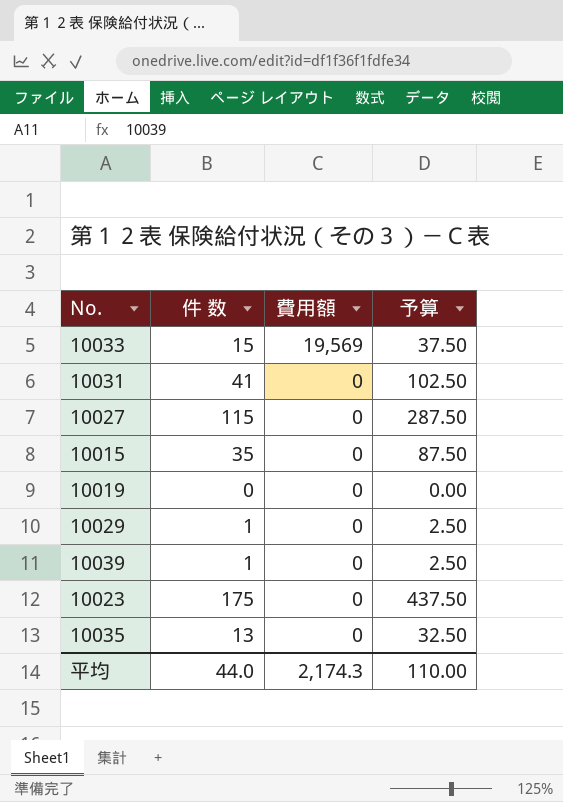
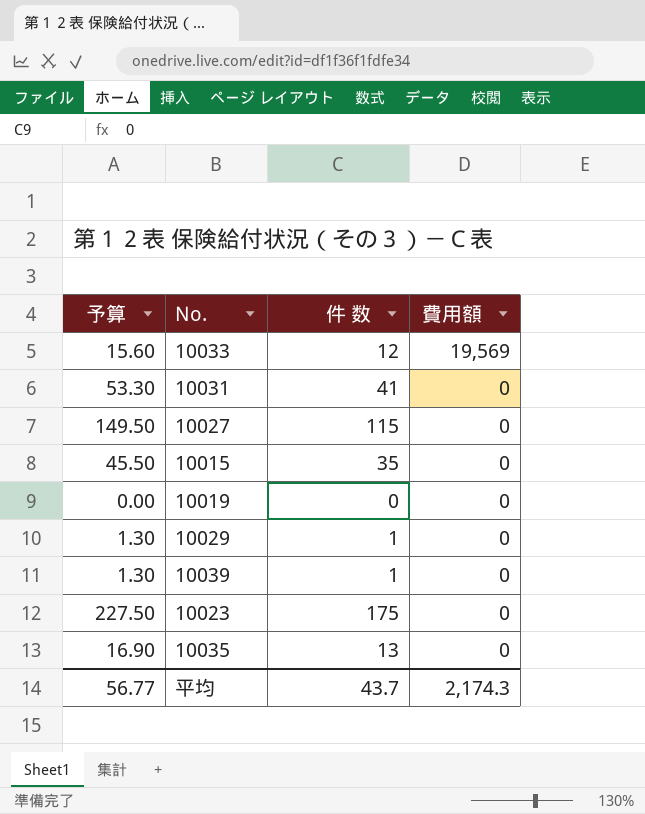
column 予算 | formula: [件 数] * 2.5 -> [件 数] * 1.3
column 予算 | position: 4 -> 1
10033 | 件 数: 15 -> 12
平均 | 予算: 110.00 -> 56.77
平均 | 件 数: 44.0 -> 43.7

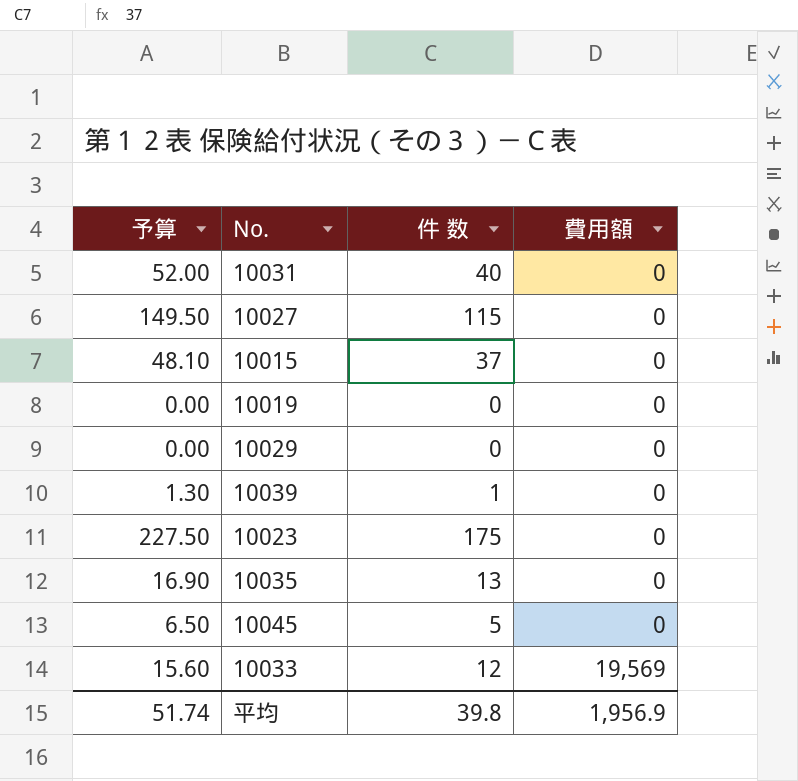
row order: 費用額 descending -> 費用額 ascending
10031 | 予算: 53.30 -> 52.00
10031 | 件 数: 41 -> 40
10015 | 予算: 45.50 -> 48.10
10015 | 件 数: 35 -> 37
10029 | 予算: 1.30 -> 0.00
10029 | 件 数: 1 -> 0
row 10045: none -> 6.50 | 5 | 0
平均 | 予算: 56.77 -> 51.74
平均 | 件 数: 43.7 -> 39.8
平均 | 費用額: 2,174.3 -> 1,956.9

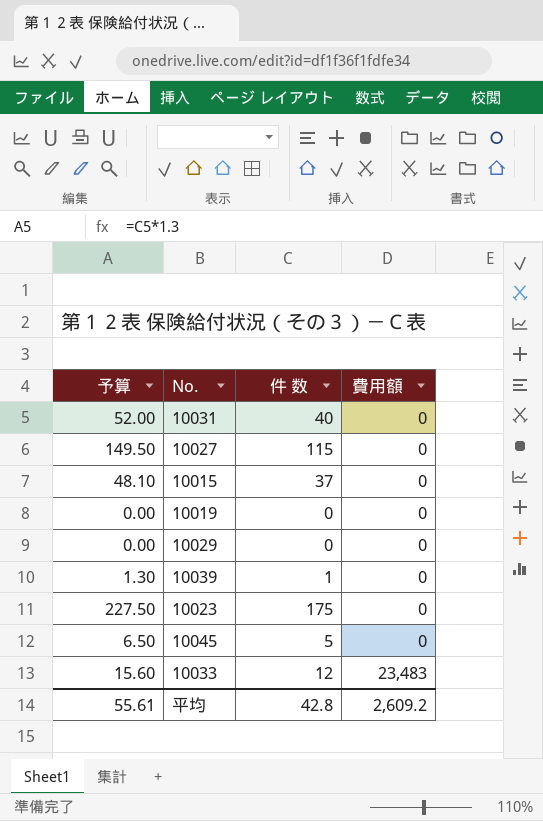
row 10035: 16.90 | 13 | 0 -> none
10033 | 費用額: 19,569 -> 23,483
平均 | 予算: 51.74 -> 55.61
平均 | 件 数: 39.8 -> 42.8
平均 | 費用額: 1,956.9 -> 2,609.2

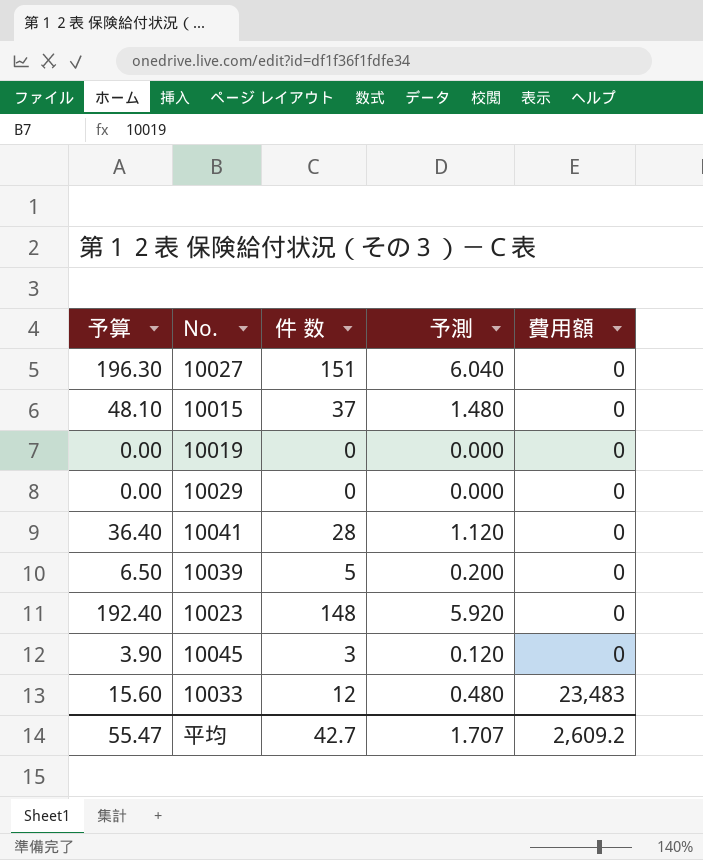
column 予測 | formula: none -> [件 数] * 0.04
row 10031: 52.00 | 40 | 0 -> none
10027 | 予算: 149.50 -> 196.30
10027 | 件 数: 115 -> 151
row 10041: none -> 36.40 | 28 | 1.120 | 0
10039 | 予算: 1.30 -> 6.50
10039 | 件 数: 1 -> 5
10023 | 予算: 227.50 -> 192.40
10023 | 件 数: 175 -> 148
10045 | 予算: 6.50 -> 3.90
10045 | 件 数: 5 -> 3
平均 | 予算: 55.61 -> 55.47
平均 | 件 数: 42.8 -> 42.7

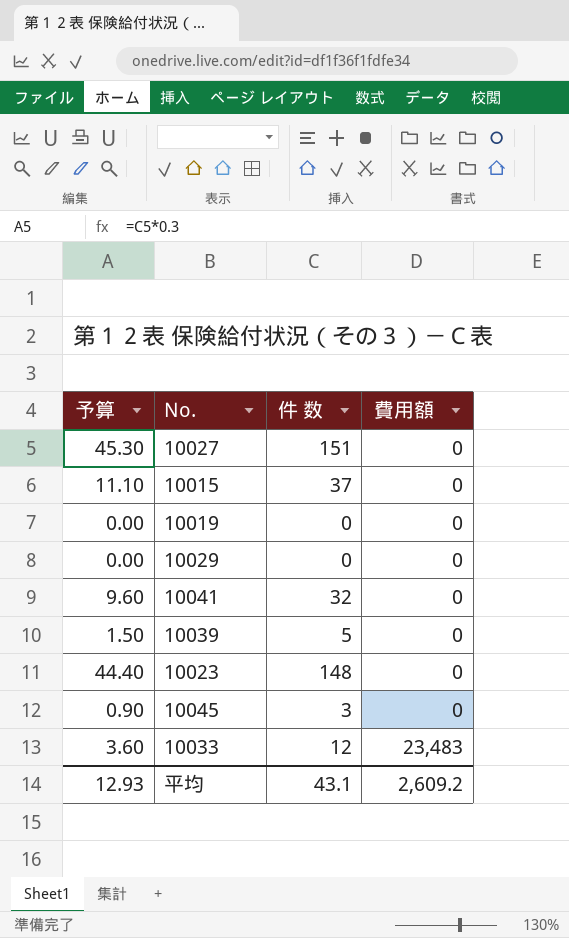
column 予測 | formula: [件 数] * 0.04 -> none
column 予算 | formula: [件 数] * 1.3 -> [件 数] * 0.3
10041 | 件 数: 28 -> 32
平均 | 予算: 55.47 -> 12.93
平均 | 件 数: 42.7 -> 43.1

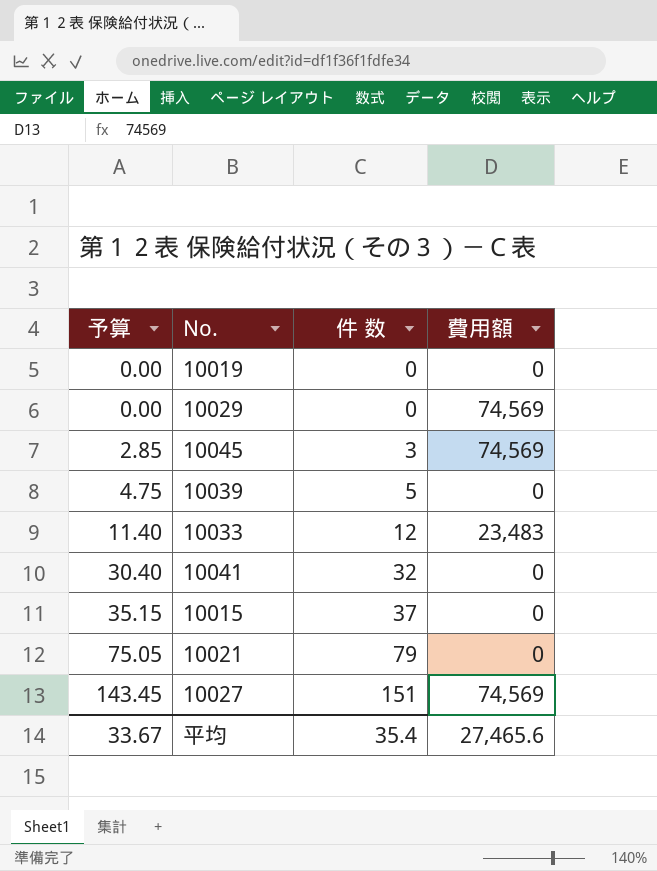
row order: 費用額 ascending -> 予算 ascending
column 予算 | formula: [件 数] * 0.3 -> [件 数] * 0.95
row 10023: 44.40 | 148 | 0 -> none
10029 | 費用額: 0 -> 74,569
10045 | 費用額: 0 -> 74,569
row 10021: none -> 75.05 | 79 | 0
10027 | 費用額: 0 -> 74,569
平均 | 予算: 12.93 -> 33.67
平均 | 件 数: 43.1 -> 35.4
平均 | 費用額: 2,609.2 -> 27,465.6

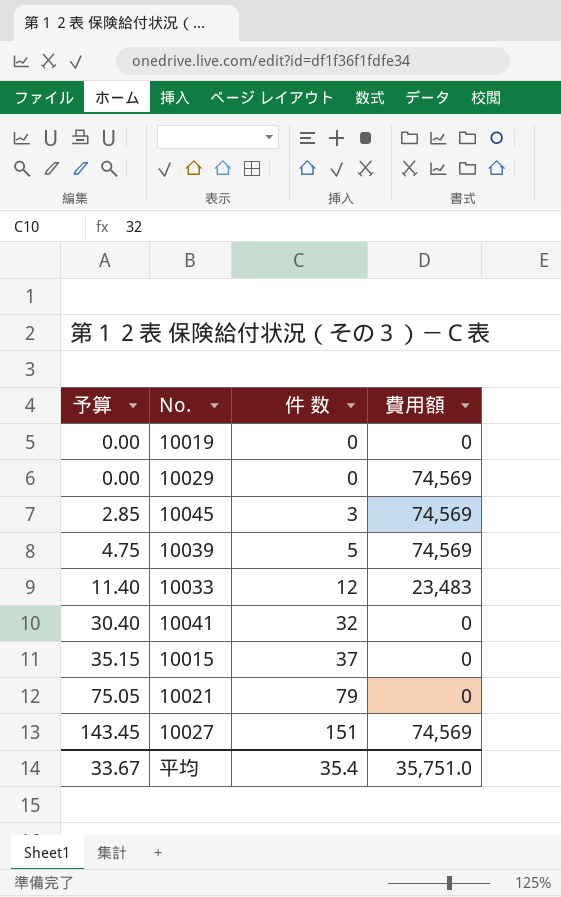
10039 | 費用額: 0 -> 74,569
平均 | 費用額: 27,465.6 -> 35,751.0

